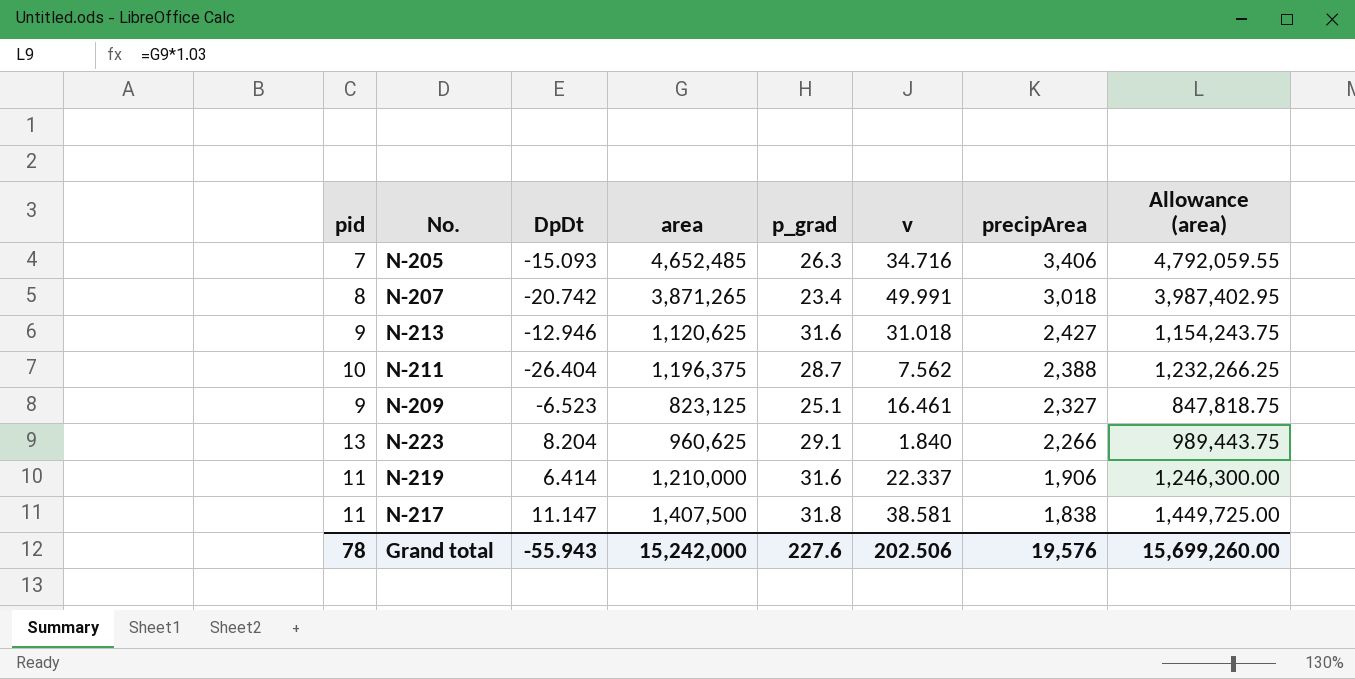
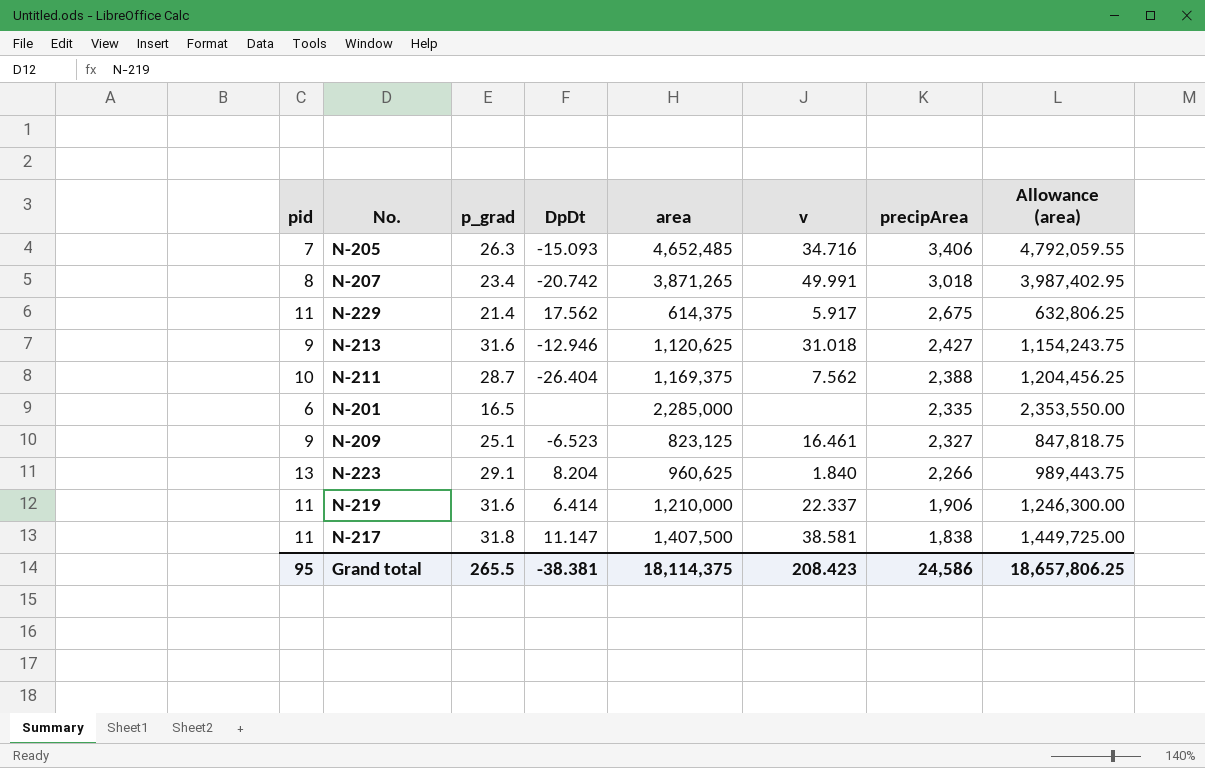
column p_grad | position: 5 -> 3
row N-229: none -> 11 | 21.4 | 17.562 | 614,375 | 5.917 | 2,675 | 632,806.25
N-211 | area: 1,196,375 -> 1,169,375
N-211 | Allowance (area): 1,232,266.25 -> 1,204,456.25
row N-201: none -> 6 | 16.5 | none | 2,285,000 | none | 2,335 | 2,353,550.00
Grand total | pid: 78 -> 95
Grand total | p_grad: 227.6 -> 265.5
Grand total | DpDt: -55.943 -> -38.381
Grand total | area: 15,242,000 -> 18,114,375
Grand total | v: 202.506 -> 208.423
Grand total | precipArea: 19,576 -> 24,586
Grand total | Allowance (area): 15,699,260.00 -> 18,657,806.25

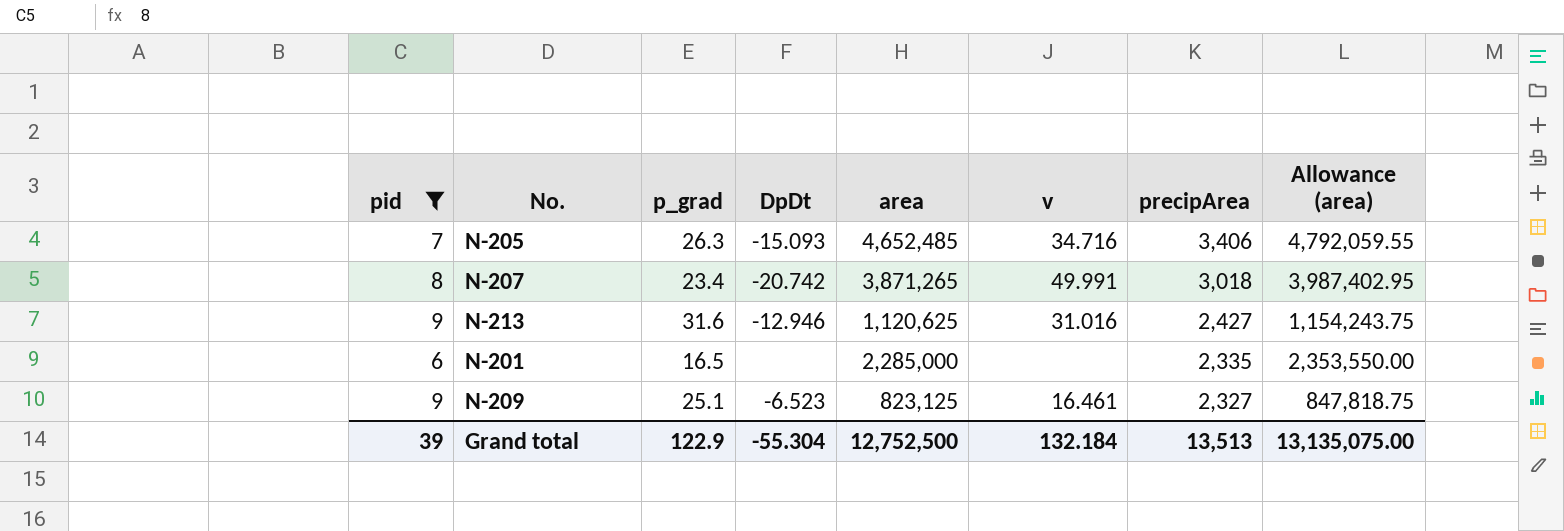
filter: none -> pid <= 9
N-213 | v: 31.018 -> 31.016
Grand total | pid: 95 -> 39
Grand total | p_grad: 265.5 -> 122.9
Grand total | DpDt: -38.381 -> -55.304
Grand total | area: 18,114,375 -> 12,752,500
Grand total | v: 208.423 -> 132.184
Grand total | precipArea: 24,586 -> 13,513
Grand total | Allowance (area): 18,657,806.25 -> 13,135,075.00

